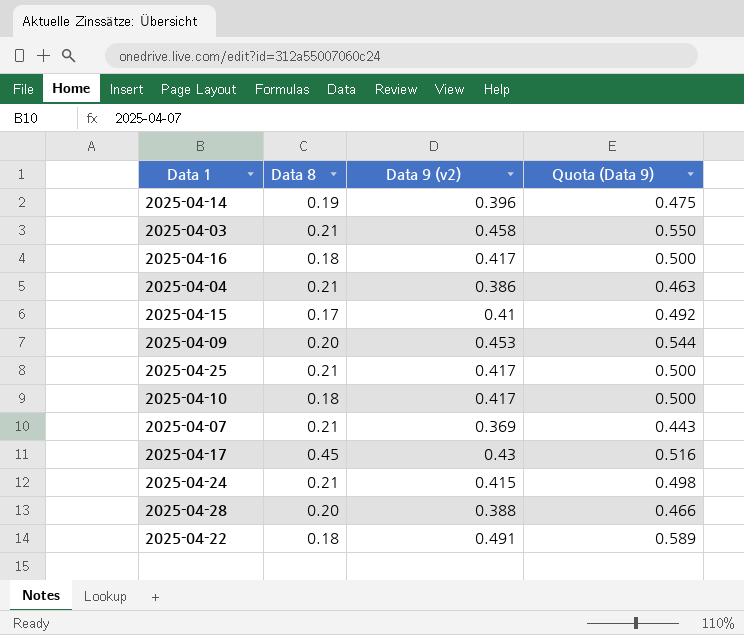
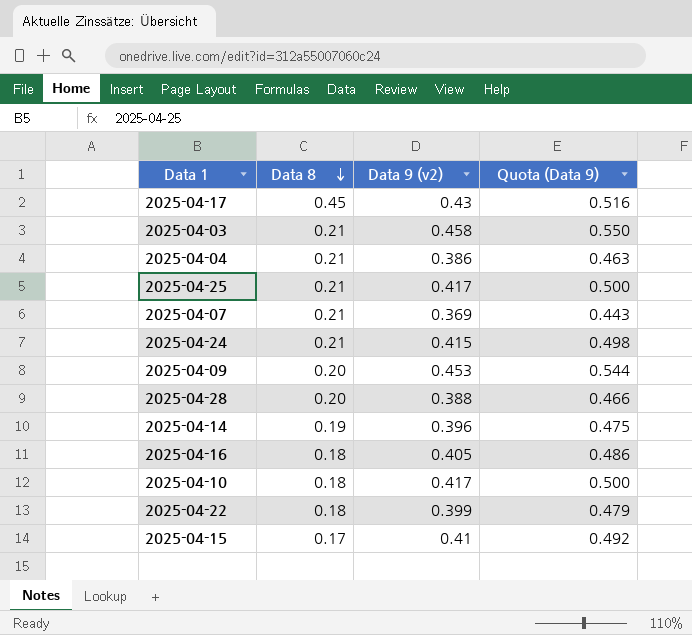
row order: none -> Data 8 descending
2025-04-16 | Data 9 (v2): 0.417 -> 0.405
2025-04-16 | Quota (Data 9): 0.500 -> 0.486
2025-04-22 | Data 9 (v2): 0.491 -> 0.399
2025-04-22 | Quota (Data 9): 0.589 -> 0.479

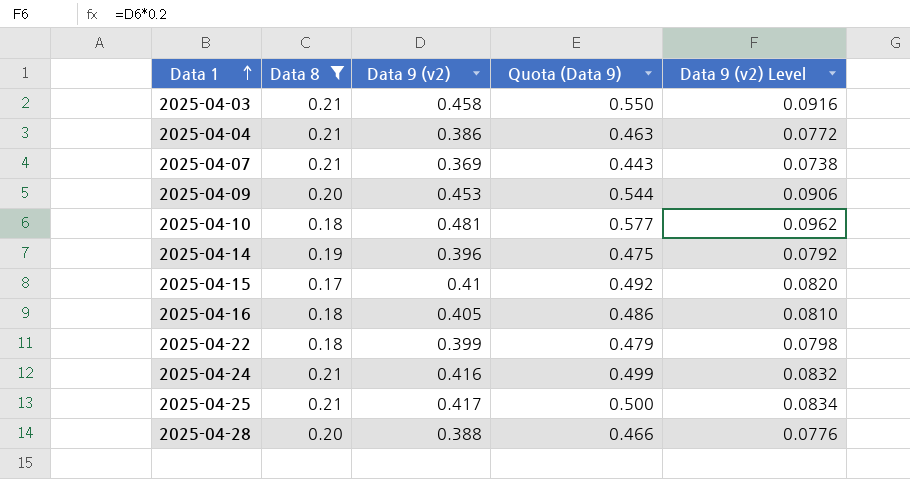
filter: none -> Data 8 != 0.45
row order: Data 8 descending -> Data 1 ascending
column Data 9 (v2) Level | formula: none -> [Data 9 (v2)] * 0.2
2025-04-10 | Data 9 (v2): 0.417 -> 0.481
2025-04-10 | Quota (Data 9): 0.500 -> 0.577
2025-04-24 | Data 9 (v2): 0.415 -> 0.416
2025-04-24 | Quota (Data 9): 0.498 -> 0.499

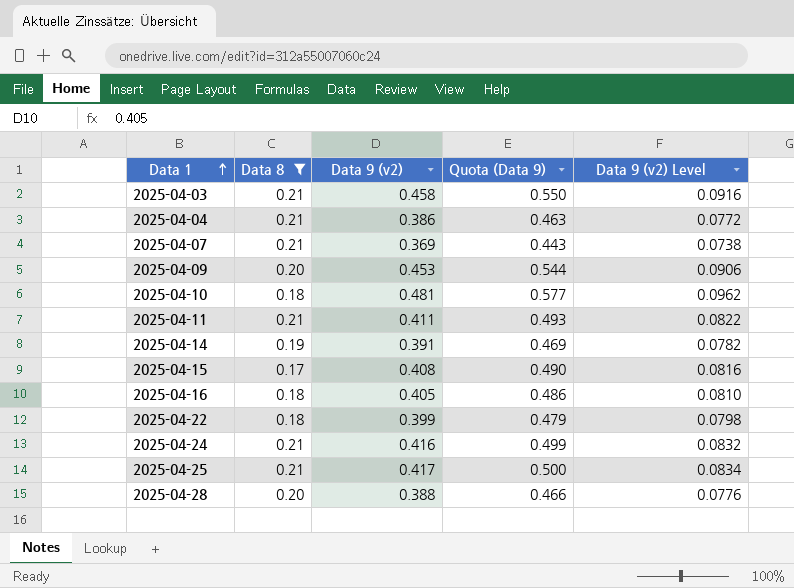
row 2025-04-11: none -> 0.21 | 0.411 | 0.493 | 0.0822
2025-04-14 | Data 9 (v2): 0.396 -> 0.391
2025-04-14 | Quota (Data 9): 0.475 -> 0.469
2025-04-14 | Data 9 (v2) Level: 0.0792 -> 0.0782
2025-04-15 | Data 9 (v2): 0.41 -> 0.408
2025-04-15 | Quota (Data 9): 0.492 -> 0.490
2025-04-15 | Data 9 (v2) Level: 0.0820 -> 0.0816

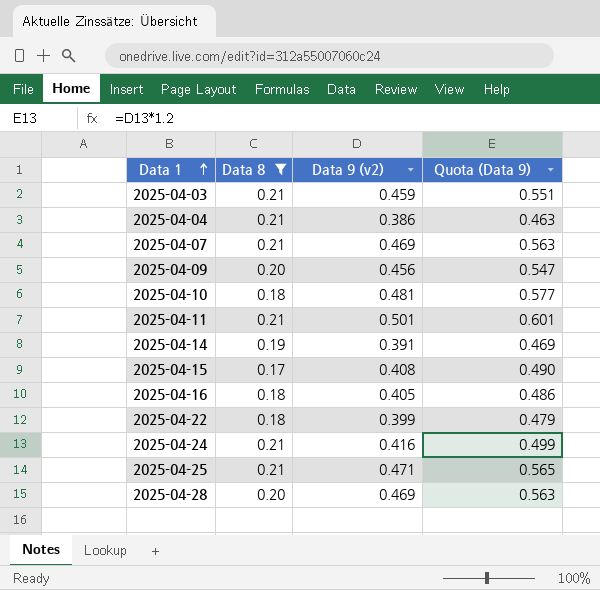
column Data 9 (v2) Level | formula: [Data 9 (v2)] * 0.2 -> none
2025-04-03 | Data 9 (v2): 0.458 -> 0.459
2025-04-03 | Quota (Data 9): 0.550 -> 0.551
2025-04-07 | Data 9 (v2): 0.369 -> 0.469
2025-04-07 | Quota (Data 9): 0.443 -> 0.563
2025-04-09 | Data 9 (v2): 0.453 -> 0.456
2025-04-09 | Quota (Data 9): 0.544 -> 0.547
2025-04-11 | Data 9 (v2): 0.411 -> 0.501
2025-04-11 | Quota (Data 9): 0.493 -> 0.601
2025-04-25 | Data 9 (v2): 0.417 -> 0.471
2025-04-25 | Quota (Data 9): 0.500 -> 0.565
2025-04-28 | Data 9 (v2): 0.388 -> 0.469
2025-04-28 | Quota (Data 9): 0.466 -> 0.563

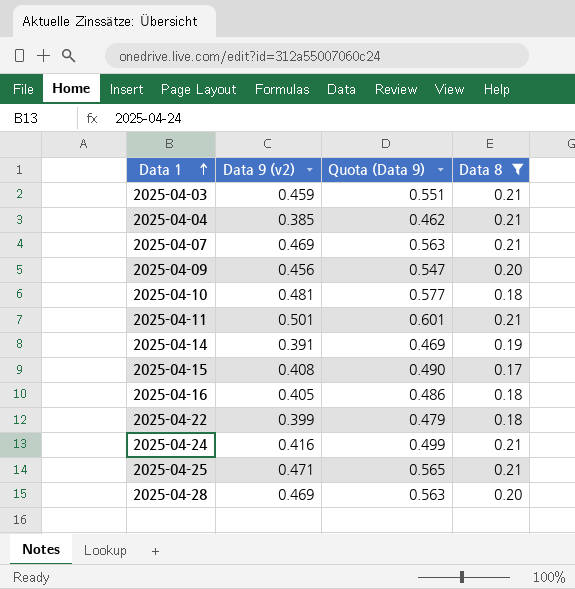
column Data 8 | position: 2 -> 4
2025-04-04 | Data 9 (v2): 0.386 -> 0.385
2025-04-04 | Quota (Data 9): 0.463 -> 0.462

